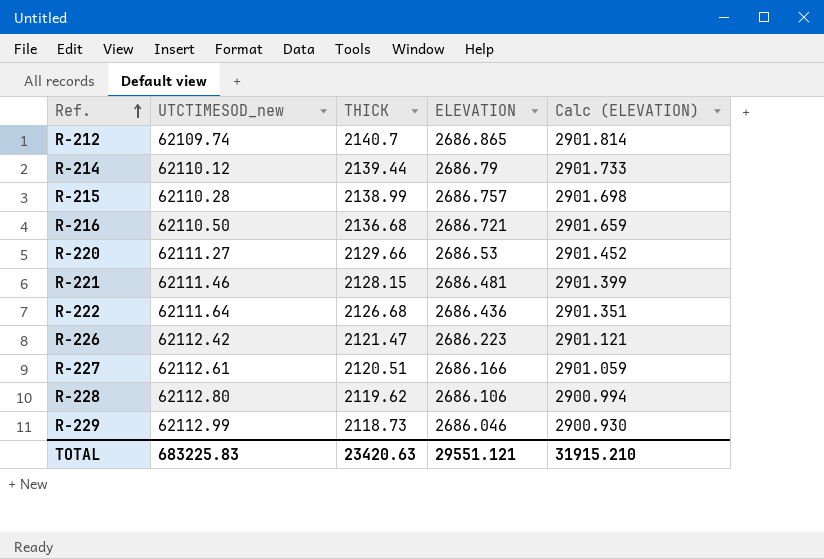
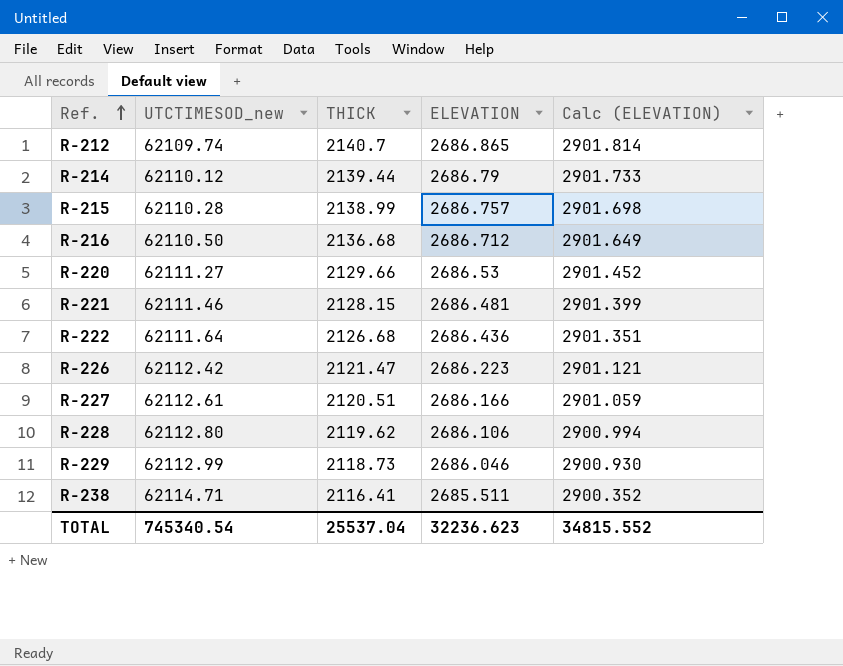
R-216 | ELEVATION: 2686.721 -> 2686.712
R-216 | Calc (ELEVATION): 2901.659 -> 2901.649
row R-238: none -> 62114.71 | 2116.41 | 2685.511 | 2900.352
TOTAL | UTCTIMESOD_new: 683225.83 -> 745340.54
TOTAL | THICK: 23420.63 -> 25537.04
TOTAL | ELEVATION: 29551.121 -> 32236.623
TOTAL | Calc (ELEVATION): 31915.210 -> 34815.552

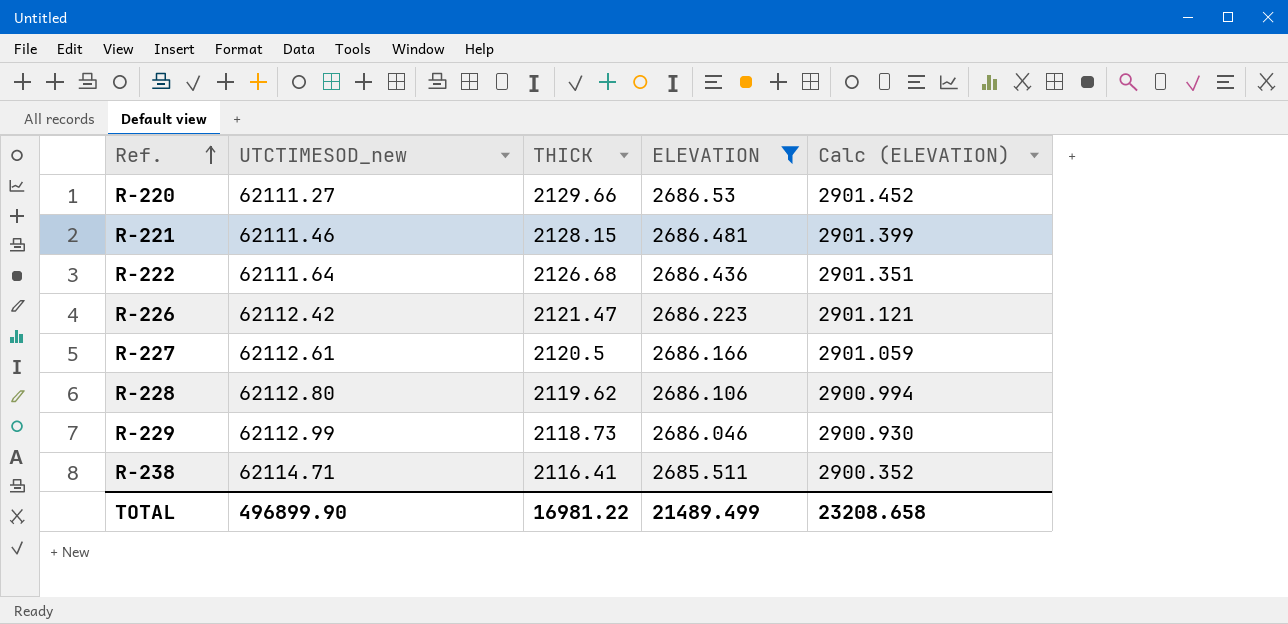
filter: none -> ELEVATION <= 2686.53
R-227 | THICK: 2120.51 -> 2120.5
TOTAL | UTCTIMESOD_new: 745340.54 -> 496899.90
TOTAL | THICK: 25537.04 -> 16981.22
TOTAL | ELEVATION: 32236.623 -> 21489.499
TOTAL | Calc (ELEVATION): 34815.552 -> 23208.658

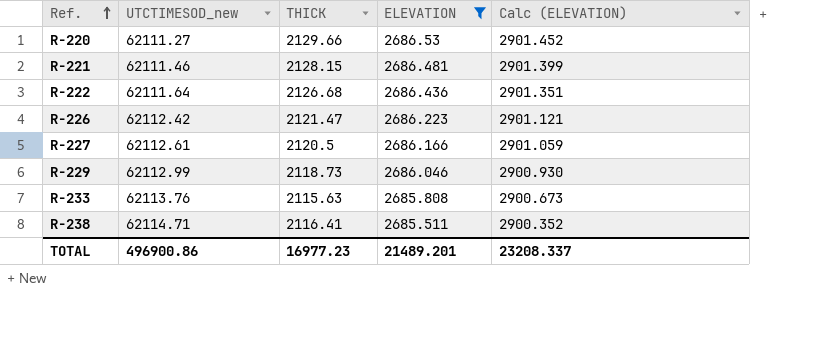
row R-228: 62112.80 | 2119.62 | 2686.106 | 2900.994 -> none
row R-233: none -> 62113.76 | 2115.63 | 2685.808 | 2900.673
TOTAL | UTCTIMESOD_new: 496899.90 -> 496900.86
TOTAL | THICK: 16981.22 -> 16977.23
TOTAL | ELEVATION: 21489.499 -> 21489.201
TOTAL | Calc (ELEVATION): 23208.658 -> 23208.337

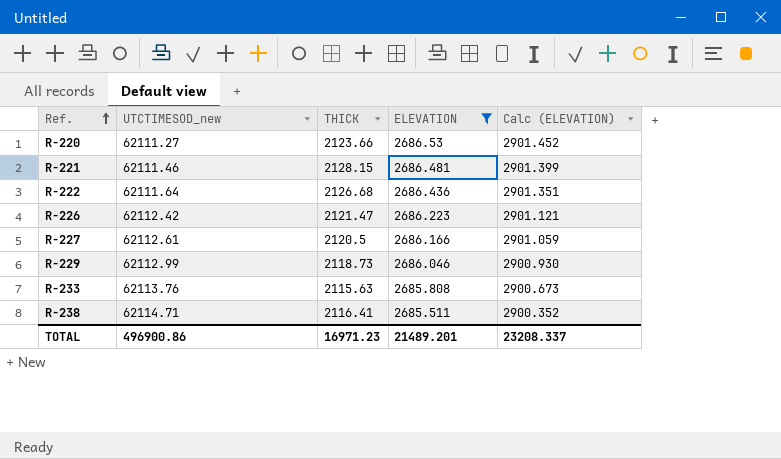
R-220 | THICK: 2129.66 -> 2123.66
TOTAL | THICK: 16977.23 -> 16971.23

